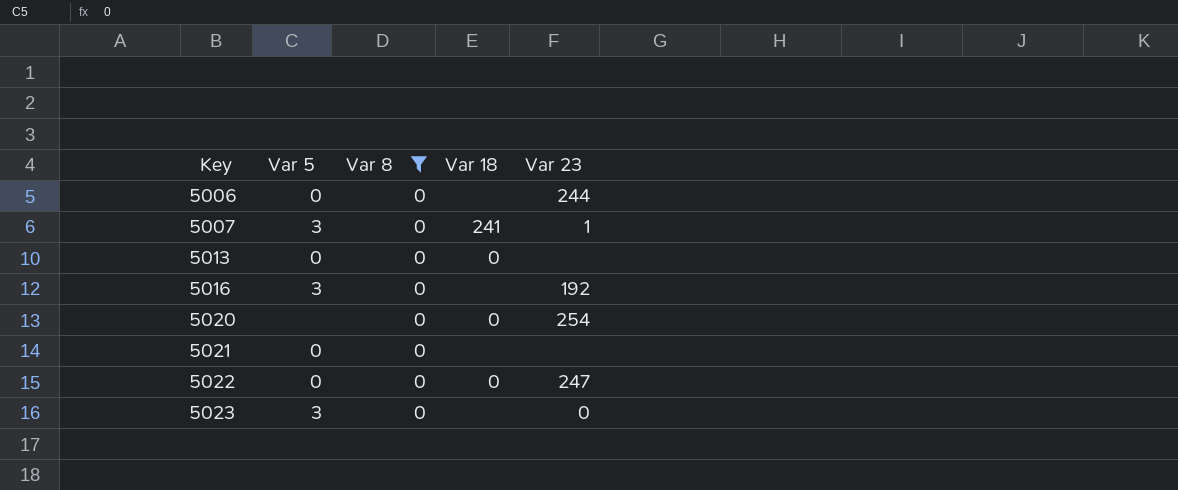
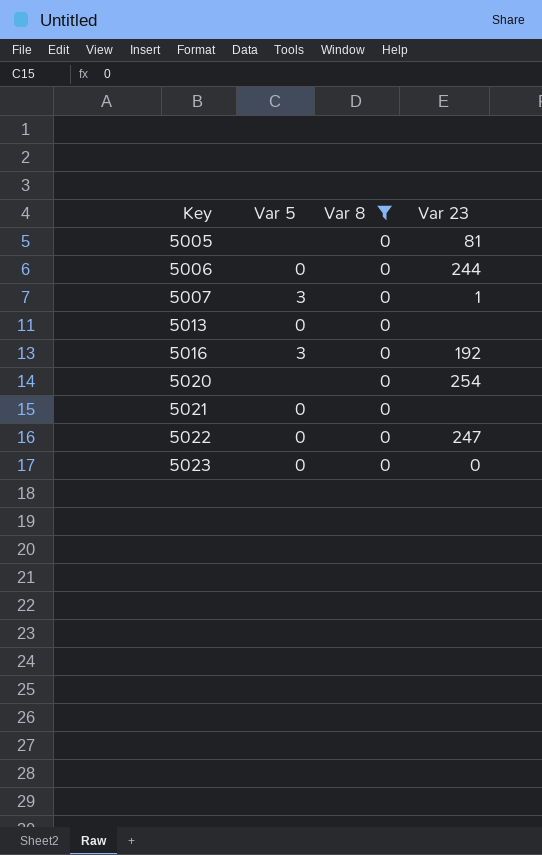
column Var 18 | position: 4 -> none
row 5005: none -> none | 0 | 81
5023 | Var 5: 3 -> 0

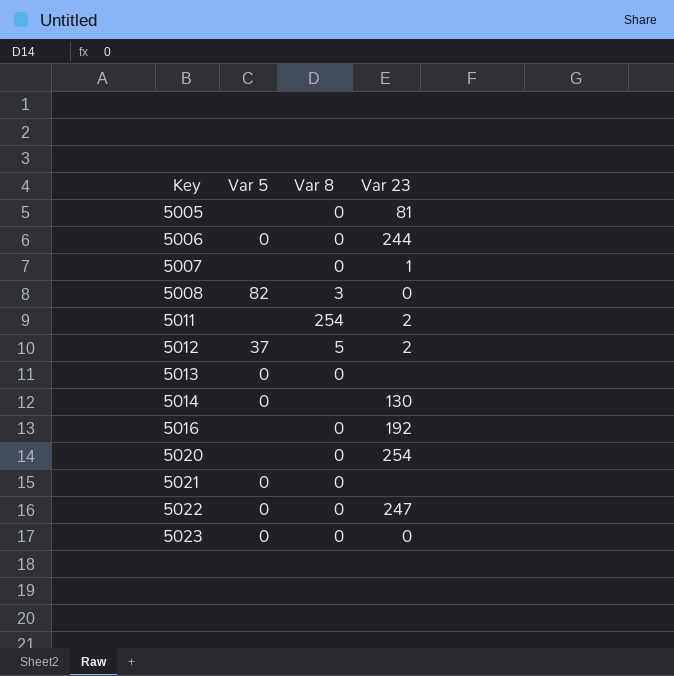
filter: Var 8 = 0 -> none
5007 | Var 5: 3 -> none
5016 | Var 5: 3 -> none

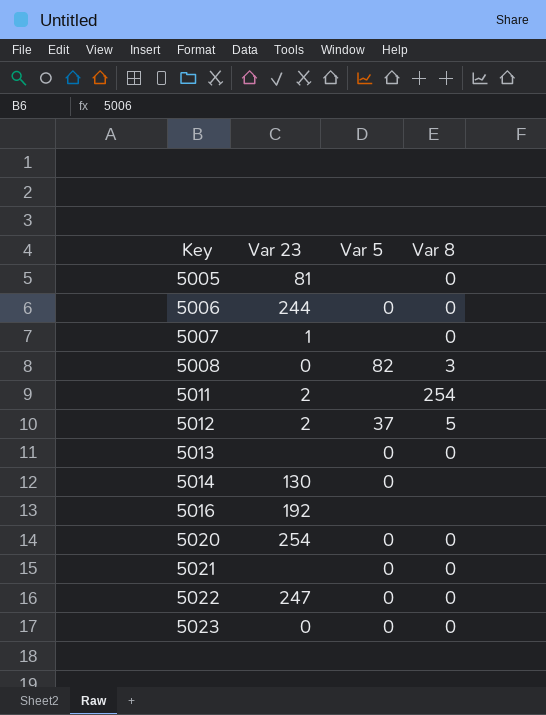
column Var 23 | position: 4 -> 2
5016 | Var 8: 0 -> none
5020 | Var 5: none -> 0

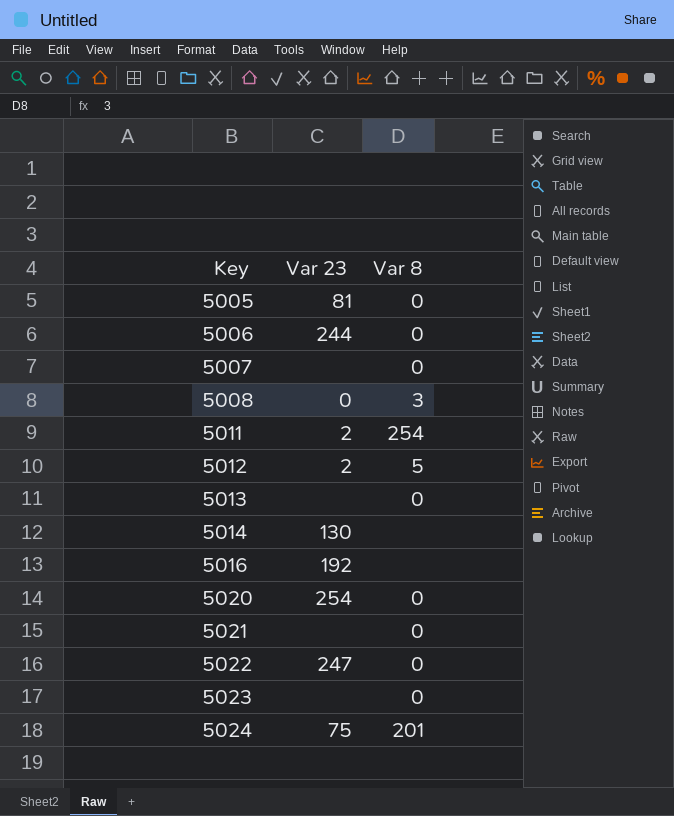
column Var 5 | position: 3 -> none
5007 | Var 23: 1 -> none
5023 | Var 23: 0 -> none
row 5024: none -> 75 | 201

